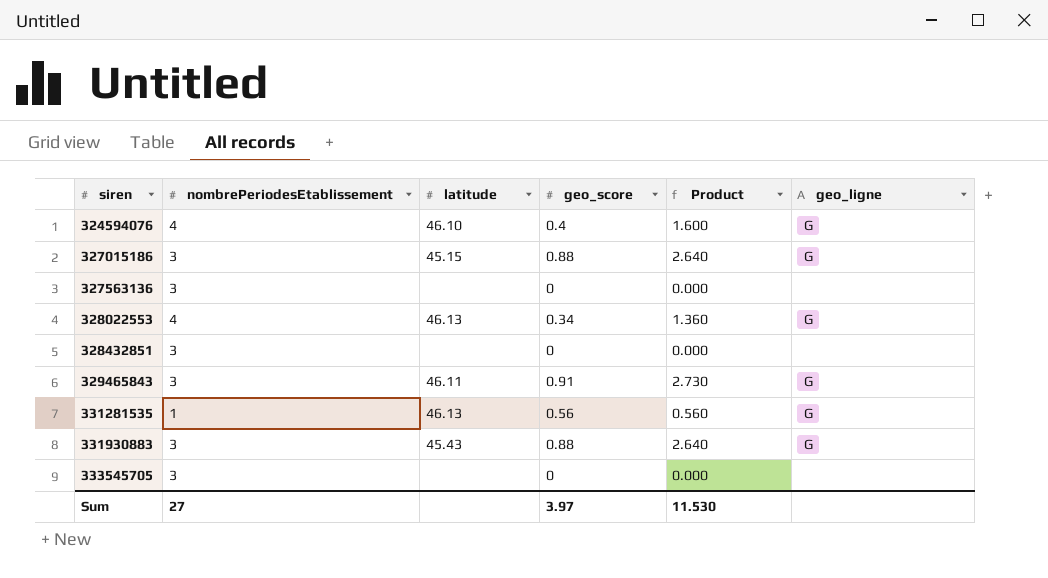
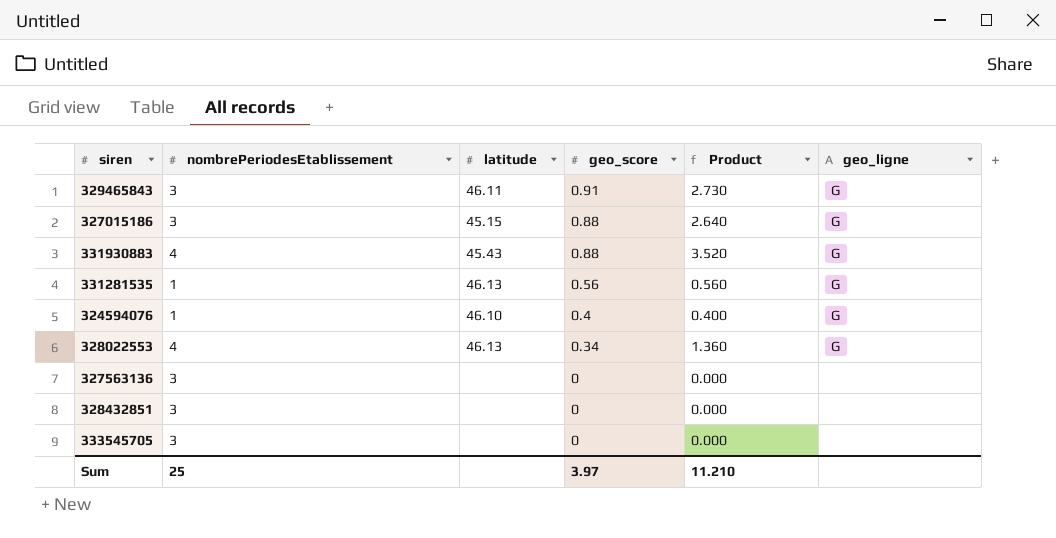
row order: siren ascending -> geo_score descending
331930883 | nombrePeriodesEtablissement: 3 -> 4
331930883 | Product: 2.640 -> 3.520
324594076 | nombrePeriodesEtablissement: 4 -> 1
324594076 | Product: 1.600 -> 0.400
Sum | nombrePeriodesEtablissement: 27 -> 25
Sum | Product: 11.530 -> 11.210

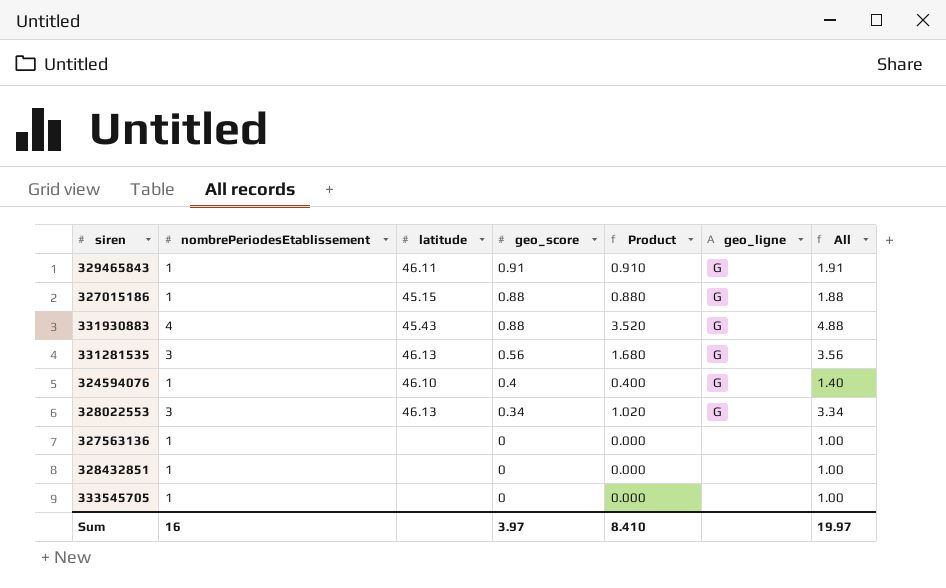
column All | formula: none -> [nombrePeriodesEtablissement] + [geo_score]
329465843 | nombrePeriodesEtablissement: 3 -> 1
329465843 | Product: 2.730 -> 0.910
327015186 | nombrePeriodesEtablissement: 3 -> 1
327015186 | Product: 2.640 -> 0.880
331281535 | nombrePeriodesEtablissement: 1 -> 3
331281535 | Product: 0.560 -> 1.680
328022553 | nombrePeriodesEtablissement: 4 -> 3
328022553 | Product: 1.360 -> 1.020
327563136 | nombrePeriodesEtablissement: 3 -> 1
328432851 | nombrePeriodesEtablissement: 3 -> 1
333545705 | nombrePeriodesEtablissement: 3 -> 1
Sum | nombrePeriodesEtablissement: 25 -> 16
Sum | Product: 11.210 -> 8.410

